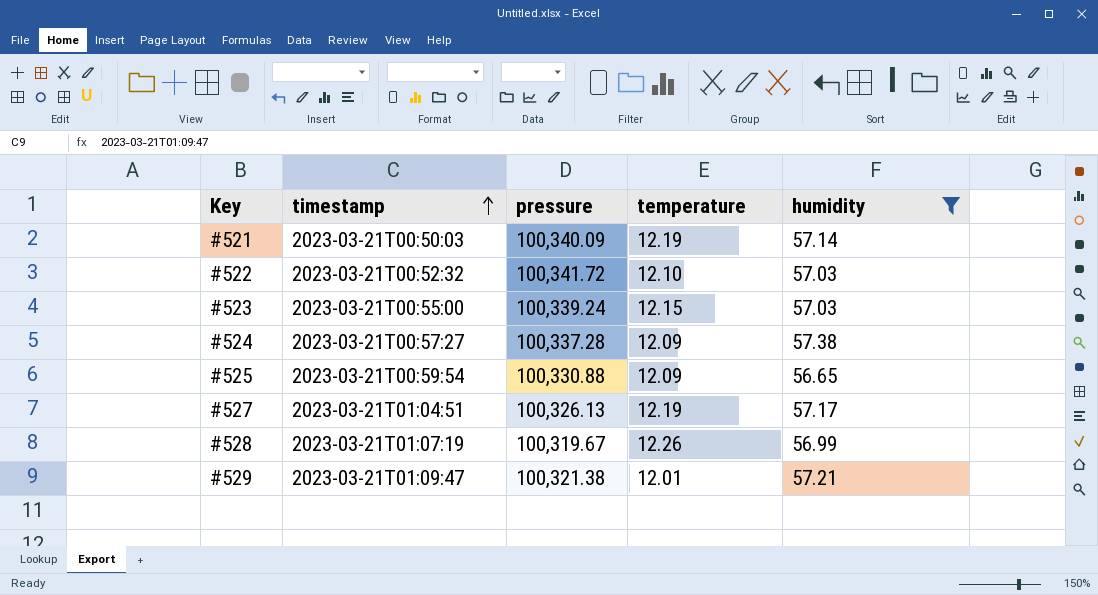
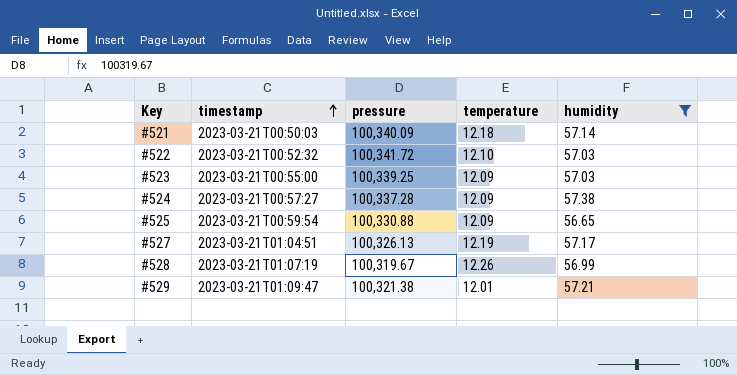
#521 | temperature: 12.19 -> 12.18
#523 | pressure: 100,339.24 -> 100,339.25
#523 | temperature: 12.15 -> 12.09

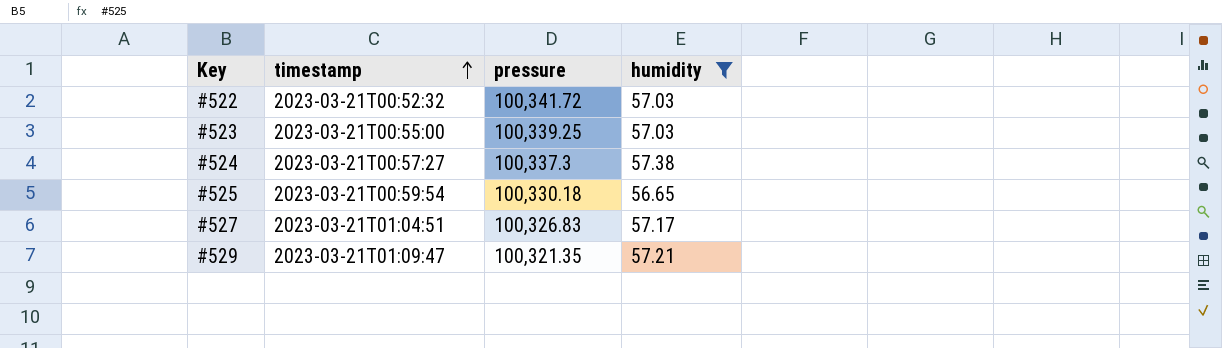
column temperature | position: 4 -> none
row #521: 2023-03-21T00:50:03 | 100,340.09 | 12.18 | 57.14 -> none
row #528: 2023-03-21T01:07:19 | 100,319.67 | 12.26 | 56.99 -> none
#524 | pressure: 100,337.28 -> 100,337.3
#525 | pressure: 100,330.88 -> 100,330.18
#527 | pressure: 100,326.13 -> 100,326.83
#529 | pressure: 100,321.38 -> 100,321.35

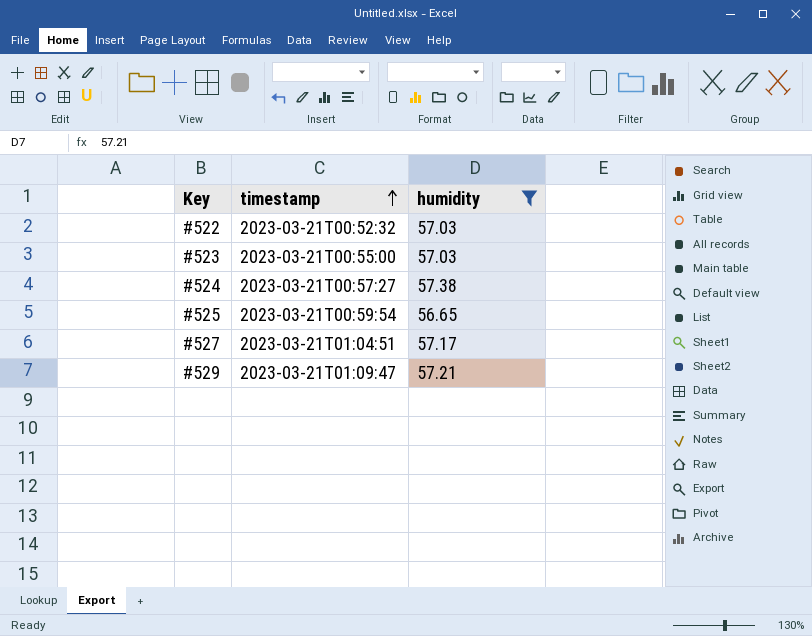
column pressure | position: 3 -> none

